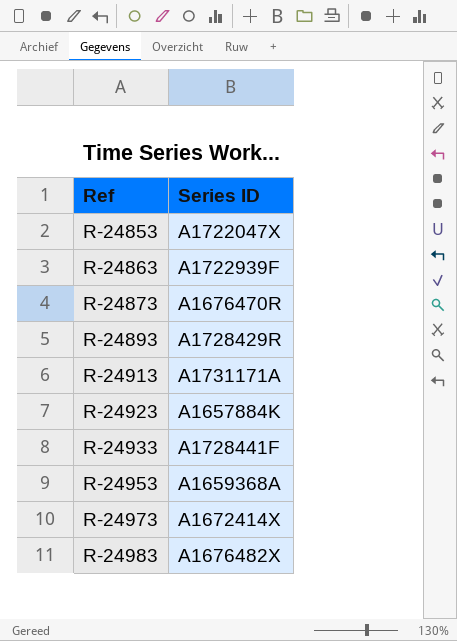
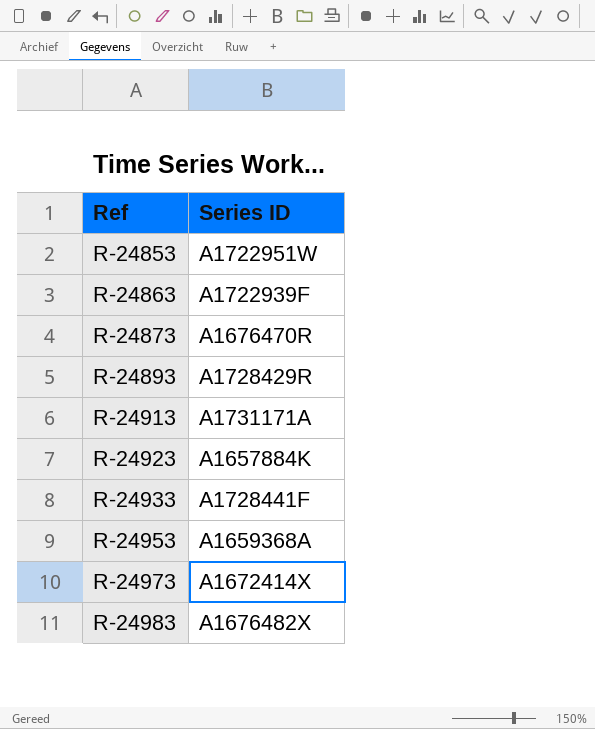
R-24853 | Series ID: A1722047X -> A1722951W

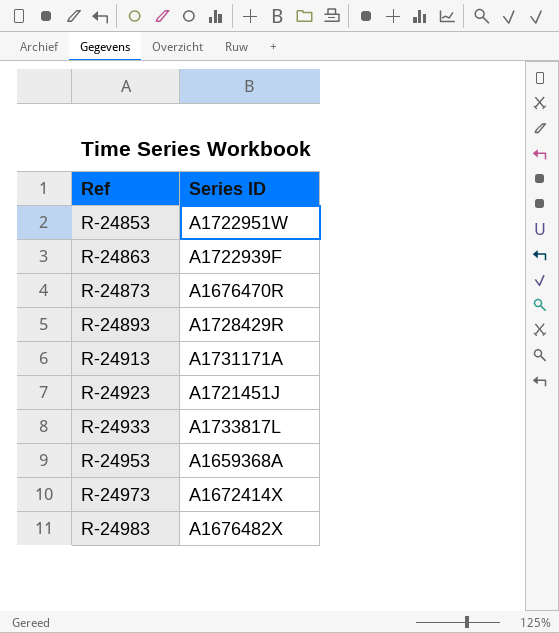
R-24923 | Series ID: A1657884K -> A1721451J
R-24933 | Series ID: A1728441F -> A1733817L

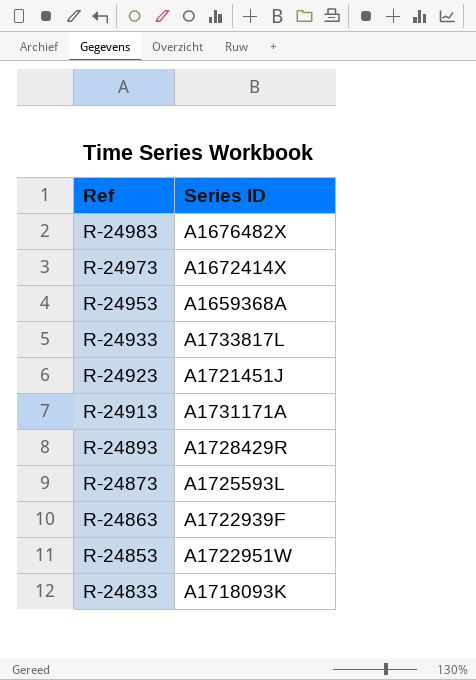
row order: Ref ascending -> Ref descending
R-24873 | Series ID: A1676470R -> A1725593L
row R-24833: none -> A1718093K

